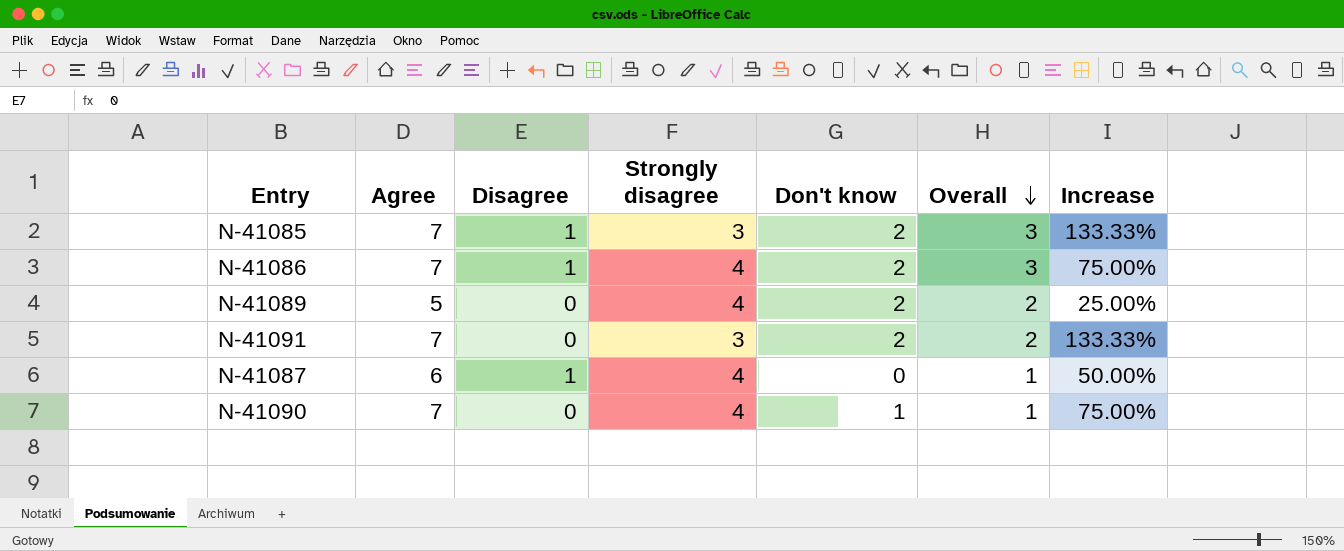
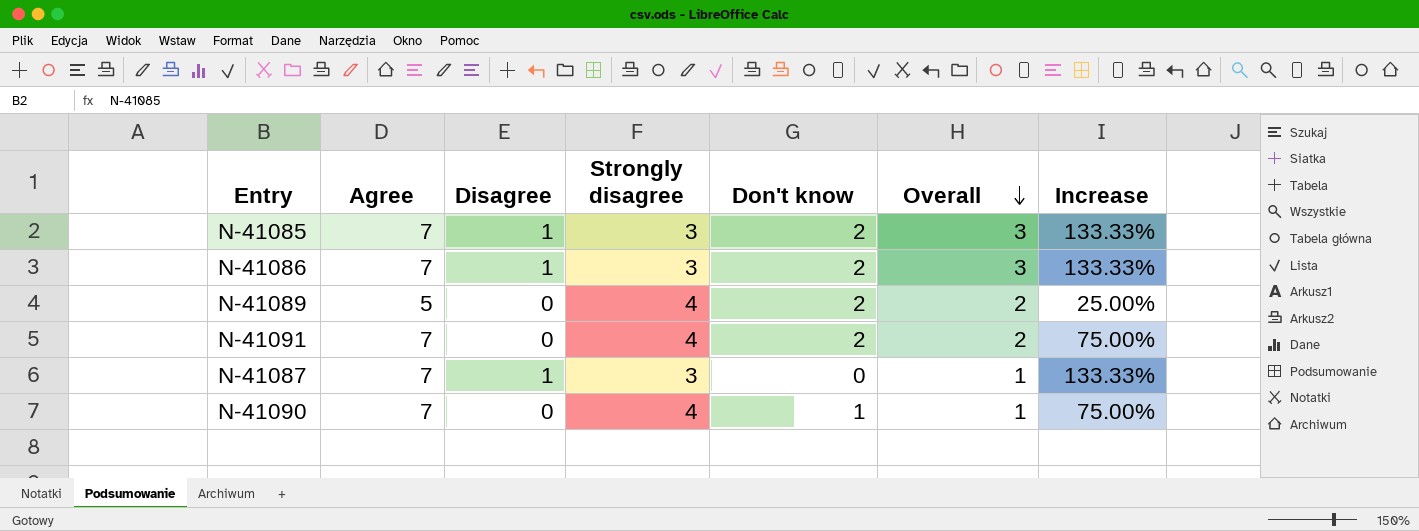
N-41086 | Strongly disagree: 4 -> 3
N-41086 | Increase: 75.00% -> 133.33%
N-41091 | Strongly disagree: 3 -> 4
N-41091 | Increase: 133.33% -> 75.00%
N-41087 | Agree: 6 -> 7
N-41087 | Strongly disagree: 4 -> 3
N-41087 | Increase: 50.00% -> 133.33%

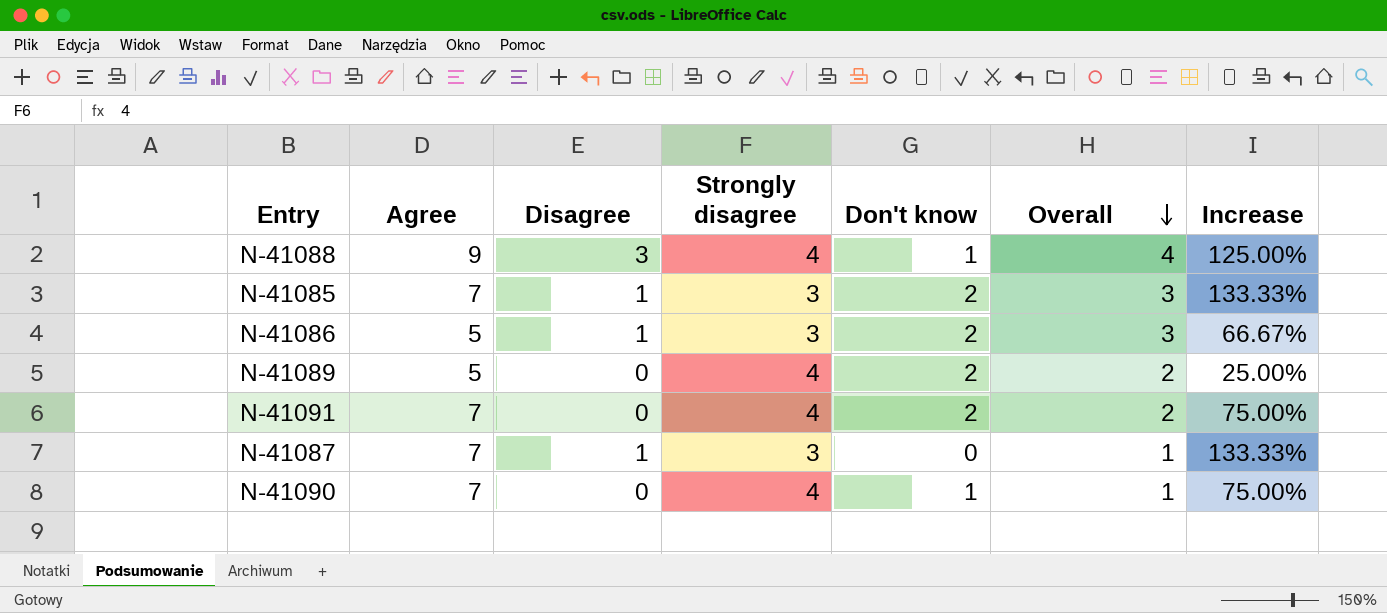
row N-41088: none -> 9 | 3 | 4 | 1 | 4 | 125.00%
N-41086 | Agree: 7 -> 5
N-41086 | Increase: 133.33% -> 66.67%

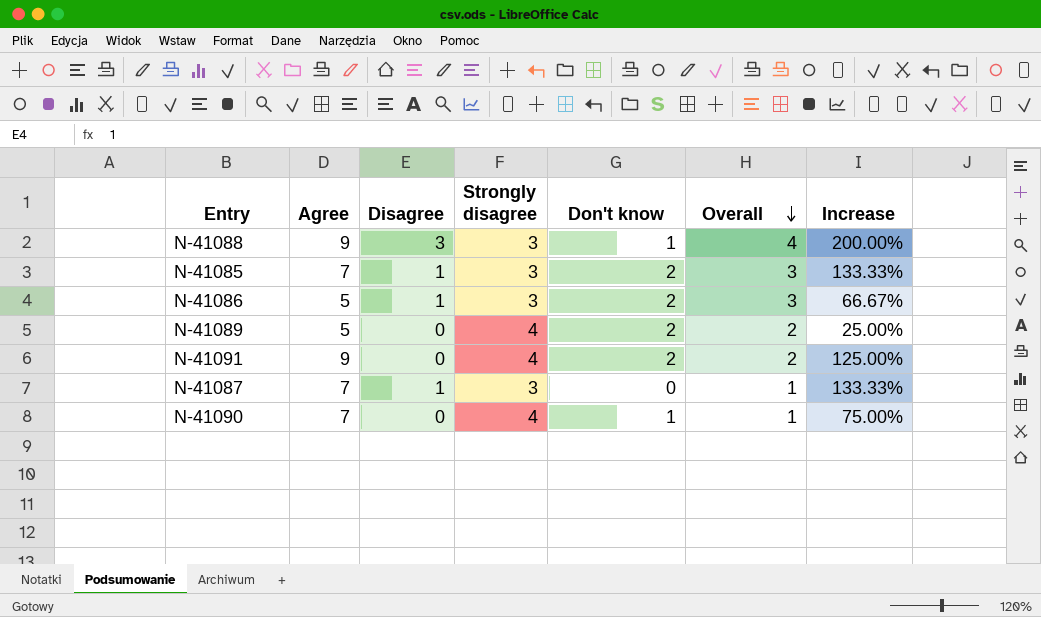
N-41088 | Strongly disagree: 4 -> 3
N-41088 | Increase: 125.00% -> 200.00%
N-41091 | Agree: 7 -> 9
N-41091 | Increase: 75.00% -> 125.00%

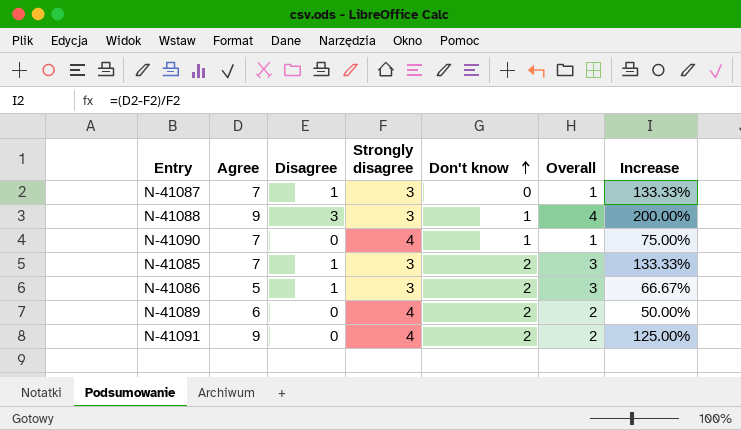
row order: Overall descending -> Don't know ascending
N-41089 | Agree: 5 -> 6
N-41089 | Increase: 25.00% -> 50.00%

